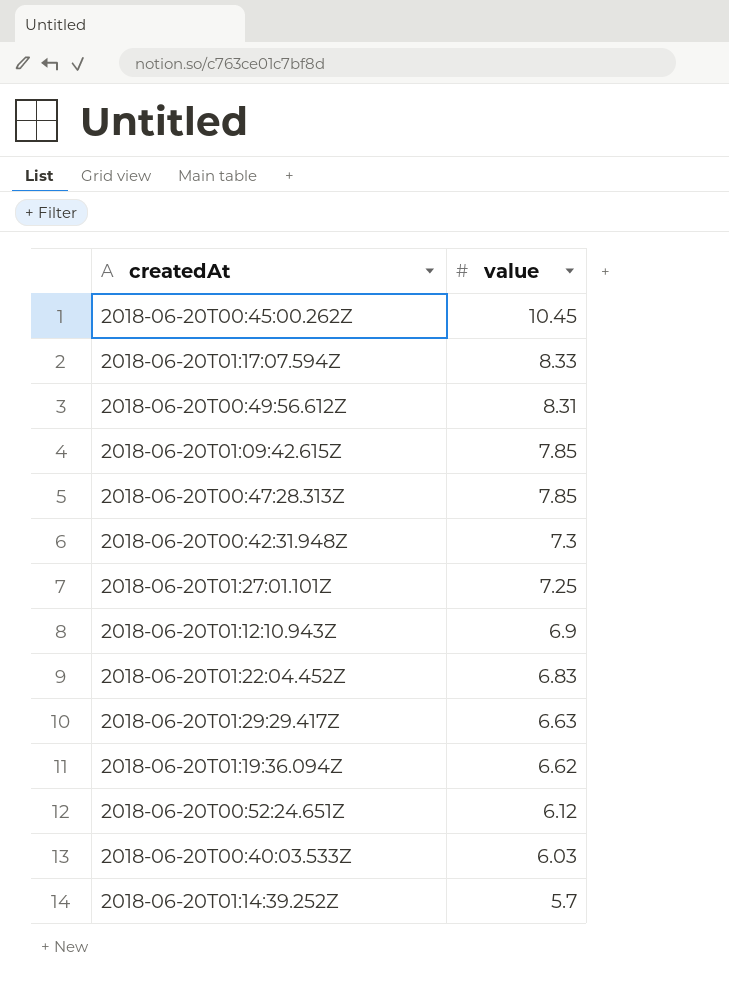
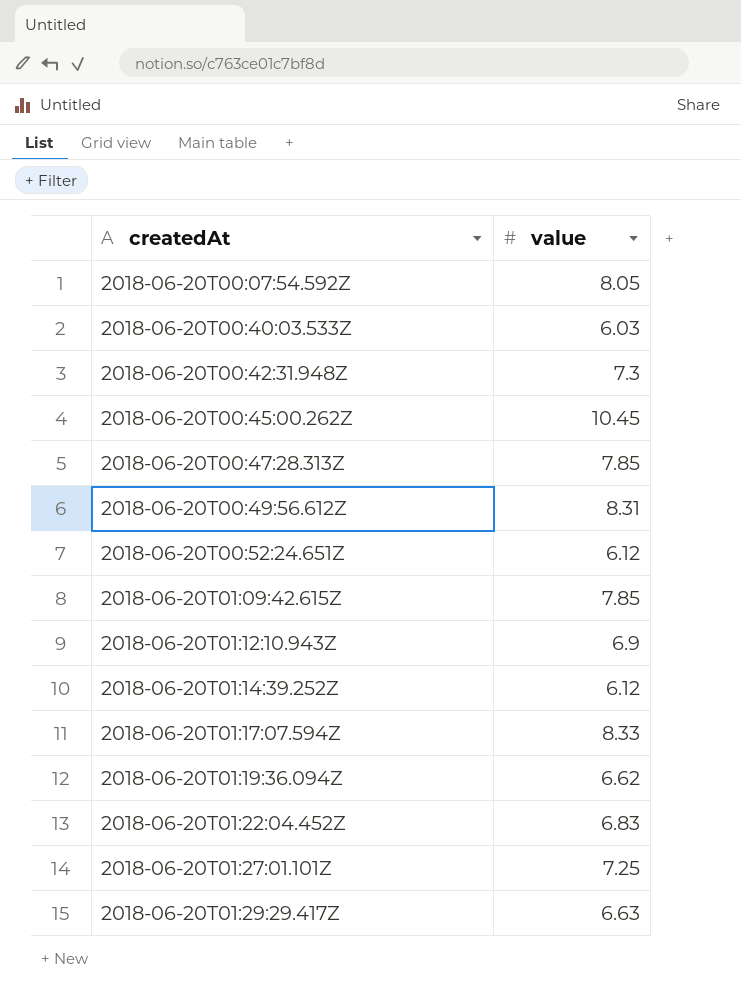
row order: value descending -> createdAt ascending
row 2018-06-20T00:07:54.592Z: none -> 8.05
2018-06-20T01:14:39.252Z | value: 5.7 -> 6.12

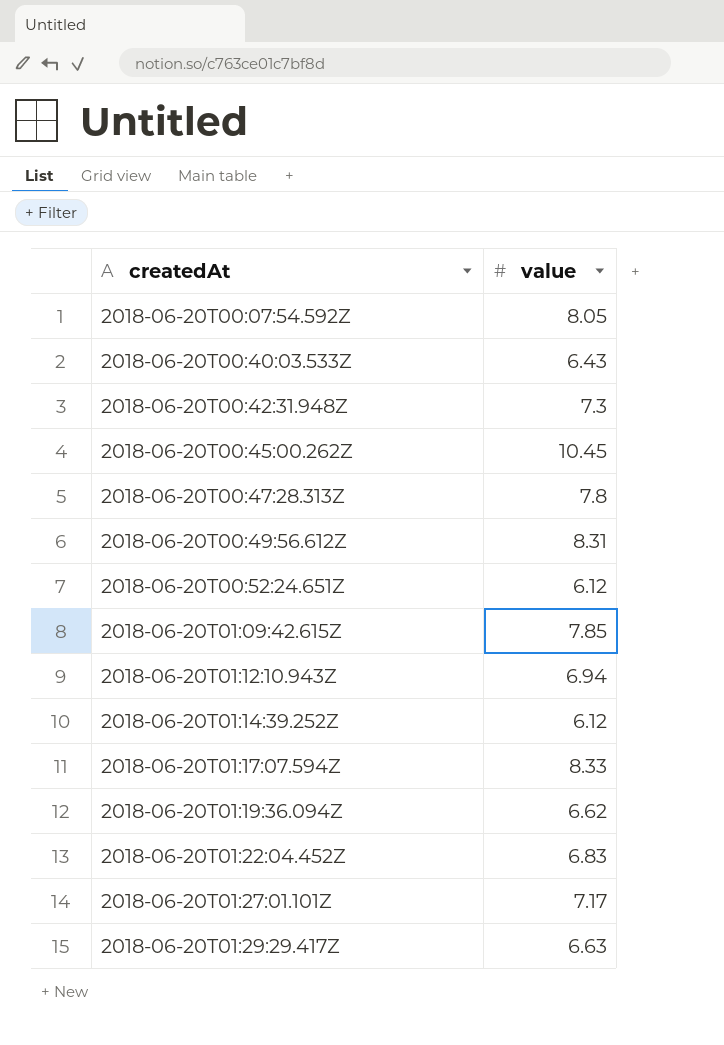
2018-06-20T00:40:03.533Z | value: 6.03 -> 6.43
2018-06-20T00:47:28.313Z | value: 7.85 -> 7.8
2018-06-20T01:12:10.943Z | value: 6.9 -> 6.94
2018-06-20T01:27:01.101Z | value: 7.25 -> 7.17

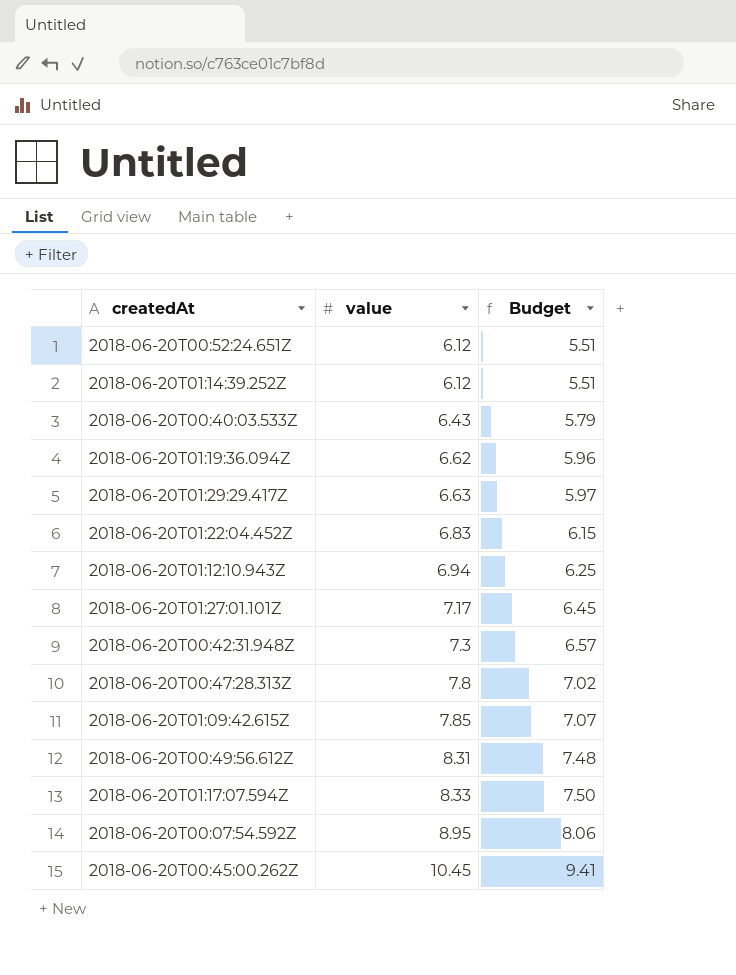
row order: createdAt ascending -> value ascending
column Budget | formula: none -> [value] * 0.9
2018-06-20T00:07:54.592Z | value: 8.05 -> 8.95

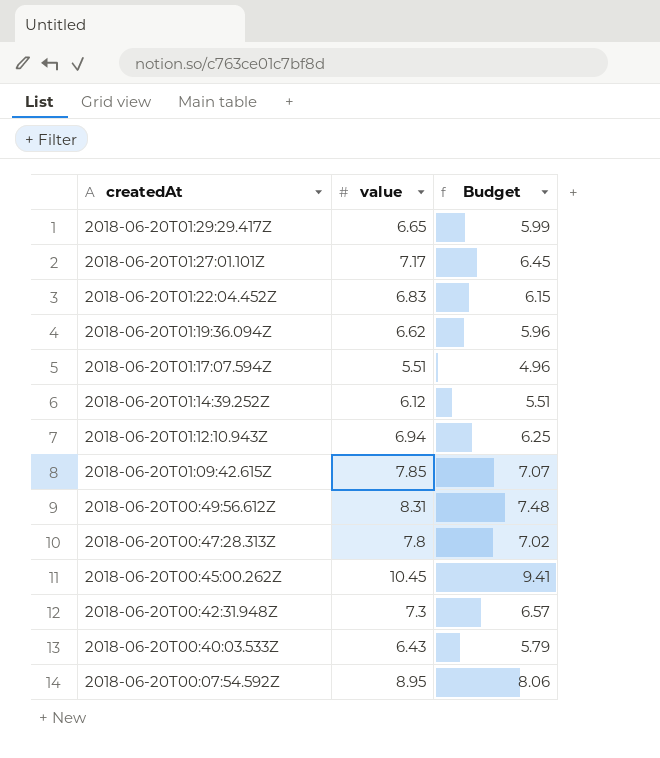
row order: value ascending -> createdAt descending
row 2018-06-20T00:52:24.651Z: 6.12 | 5.51 -> none
2018-06-20T01:29:29.417Z | value: 6.63 -> 6.65
2018-06-20T01:29:29.417Z | Budget: 5.97 -> 5.99
2018-06-20T01:17:07.594Z | value: 8.33 -> 5.51
2018-06-20T01:17:07.594Z | Budget: 7.50 -> 4.96

